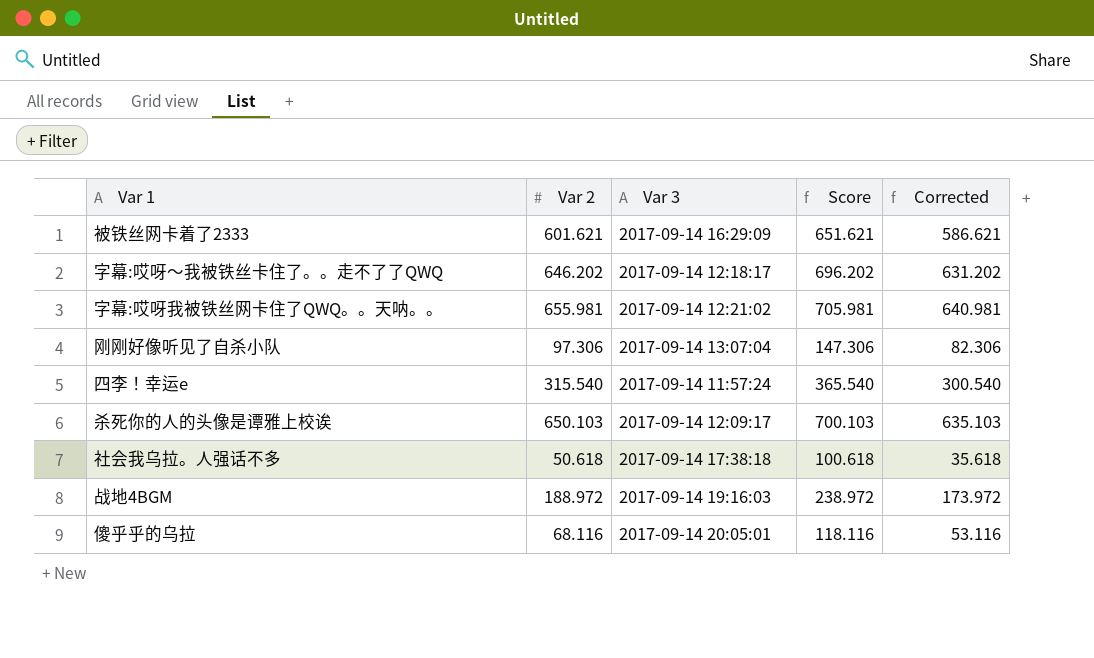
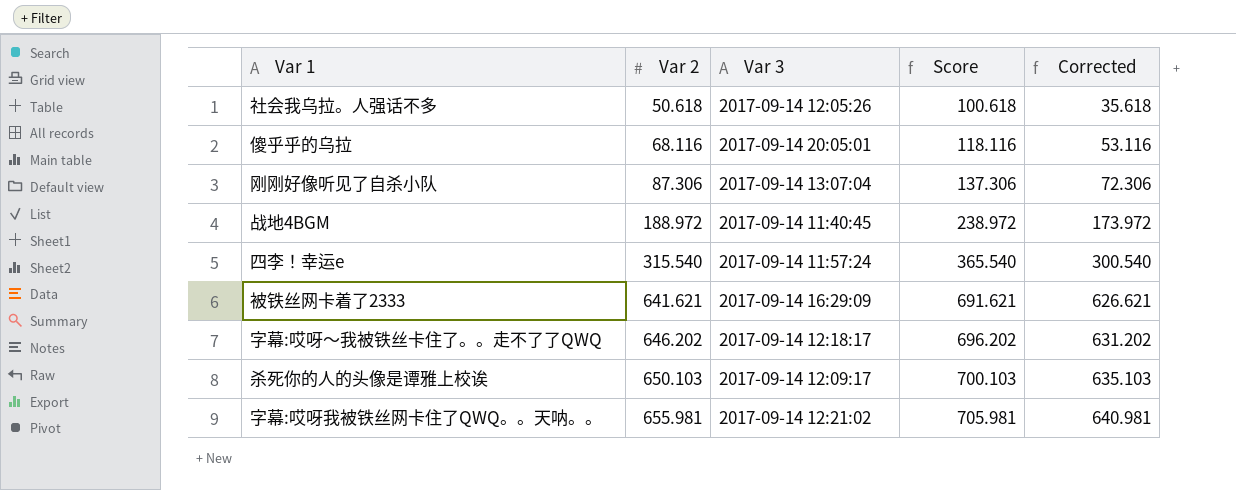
row order: none -> Var 2 ascending
社会我乌拉。人强话不多 | Var 3: 2017-09-14 17:38:18 -> 2017-09-14 12:05:26
刚刚好像听见了自杀小队 | Var 2: 97.306 -> 87.306
刚刚好像听见了自杀小队 | Score: 147.306 -> 137.306
刚刚好像听见了自杀小队 | Corrected: 82.306 -> 72.306
战地4BGM | Var 3: 2017-09-14 19:16:03 -> 2017-09-14 11:40:45
被铁丝网卡着了2333 | Var 2: 601.621 -> 641.621
被铁丝网卡着了2333 | Score: 651.621 -> 691.621
被铁丝网卡着了2333 | Corrected: 586.621 -> 626.621

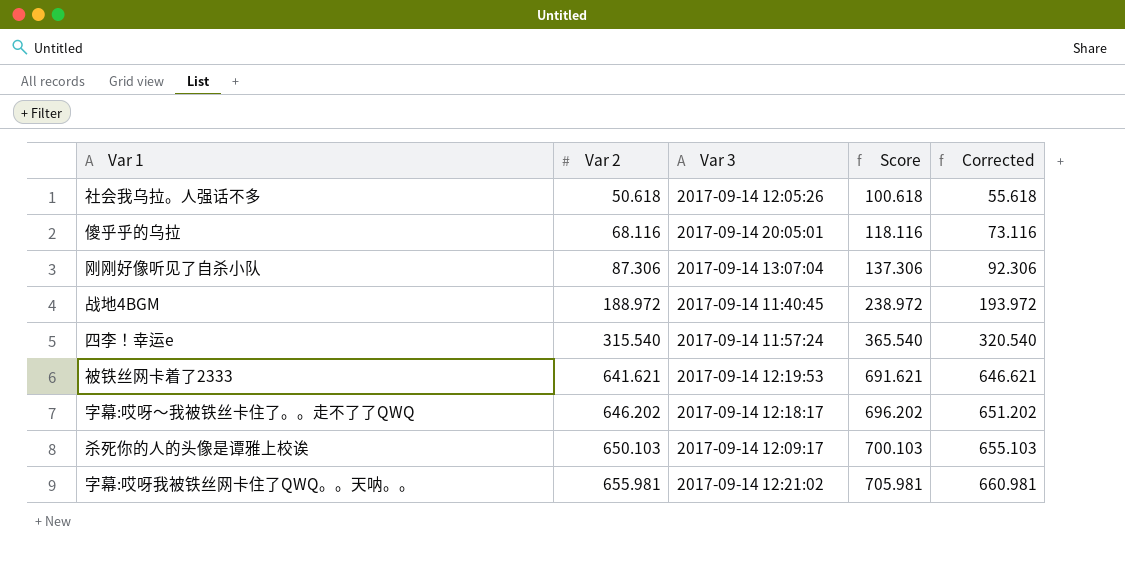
column Corrected | formula: [Var 2] - 15 -> [Var 2] + 5
被铁丝网卡着了2333 | Var 3: 2017-09-14 16:29:09 -> 2017-09-14 12:19:53

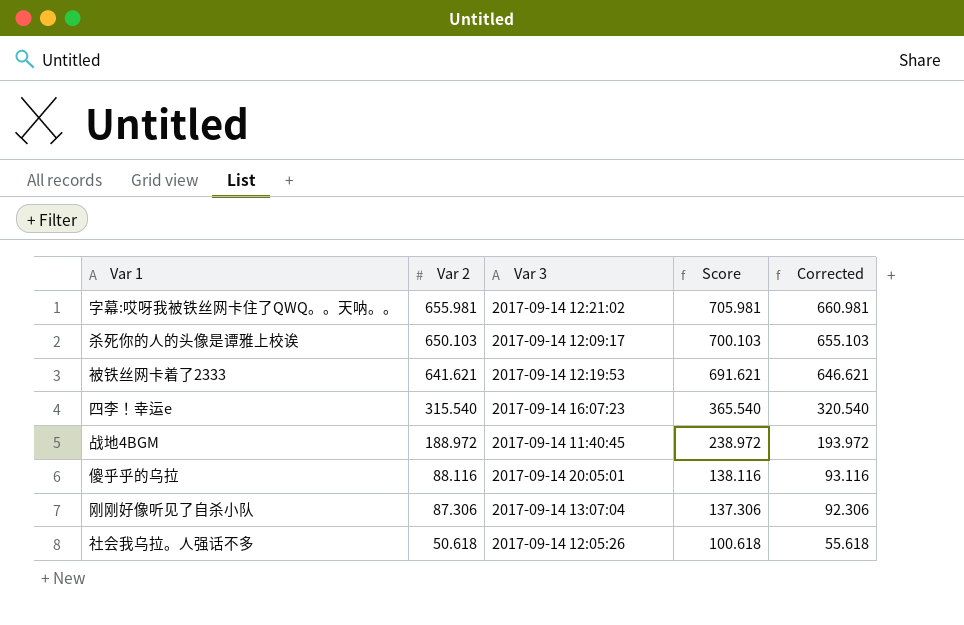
row order: Var 2 ascending -> Var 2 descending
row 字幕:哎呀～我被铁丝卡住了。。走不了了QWQ: 646.202 | 2017-09-14 12:18:17 | 696.202 | 651.202 -> none
四李！幸运e | Var 3: 2017-09-14 11:57:24 -> 2017-09-14 16:07:23
傻乎乎的乌拉 | Var 2: 68.116 -> 88.116
傻乎乎的乌拉 | Score: 118.116 -> 138.116
傻乎乎的乌拉 | Corrected: 73.116 -> 93.116

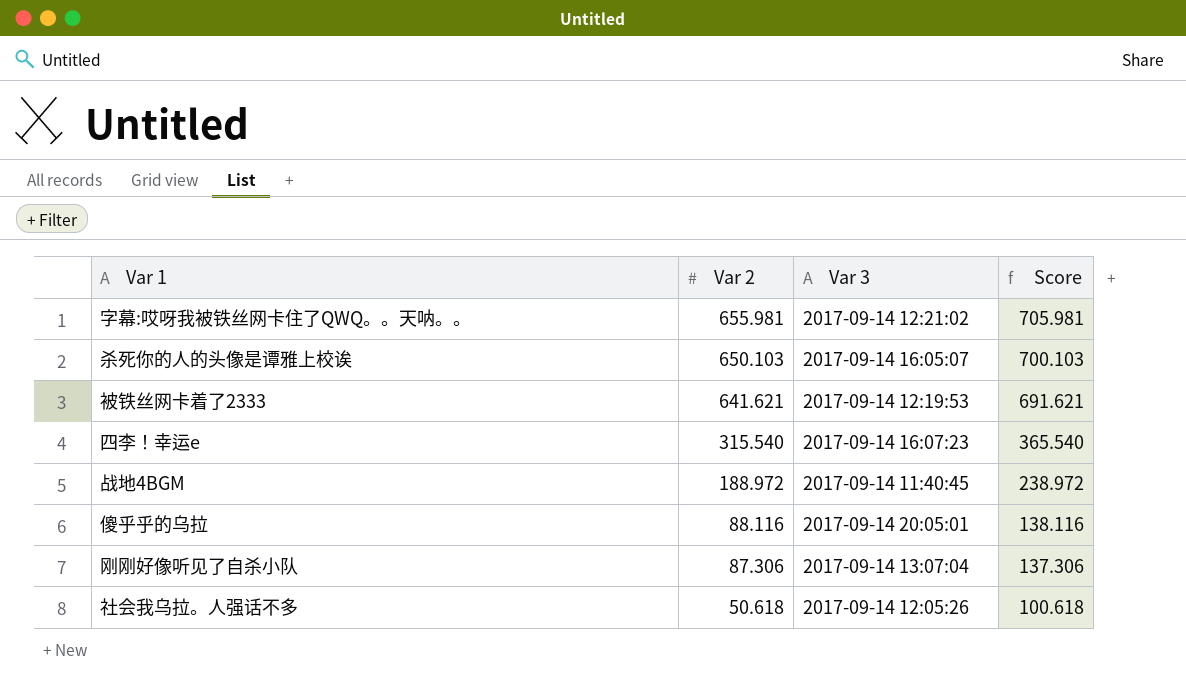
column Corrected | formula: [Var 2] + 5 -> none
杀死你的人的头像是谭雅上校诶 | Var 3: 2017-09-14 12:09:17 -> 2017-09-14 16:05:07

